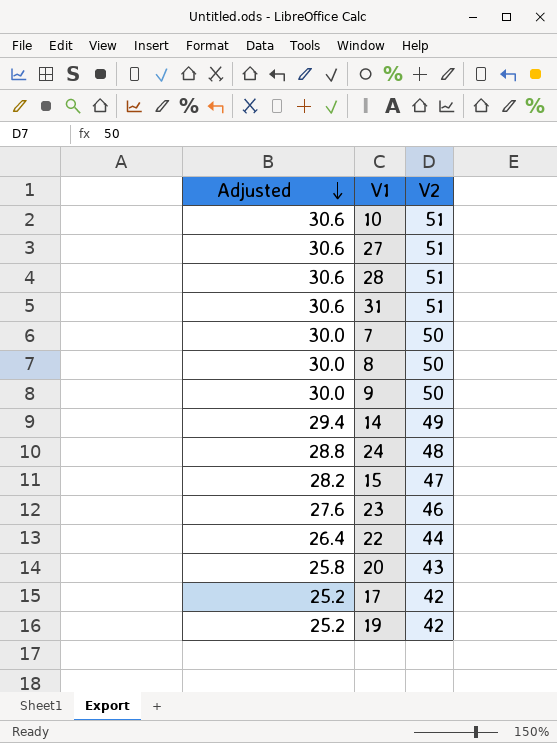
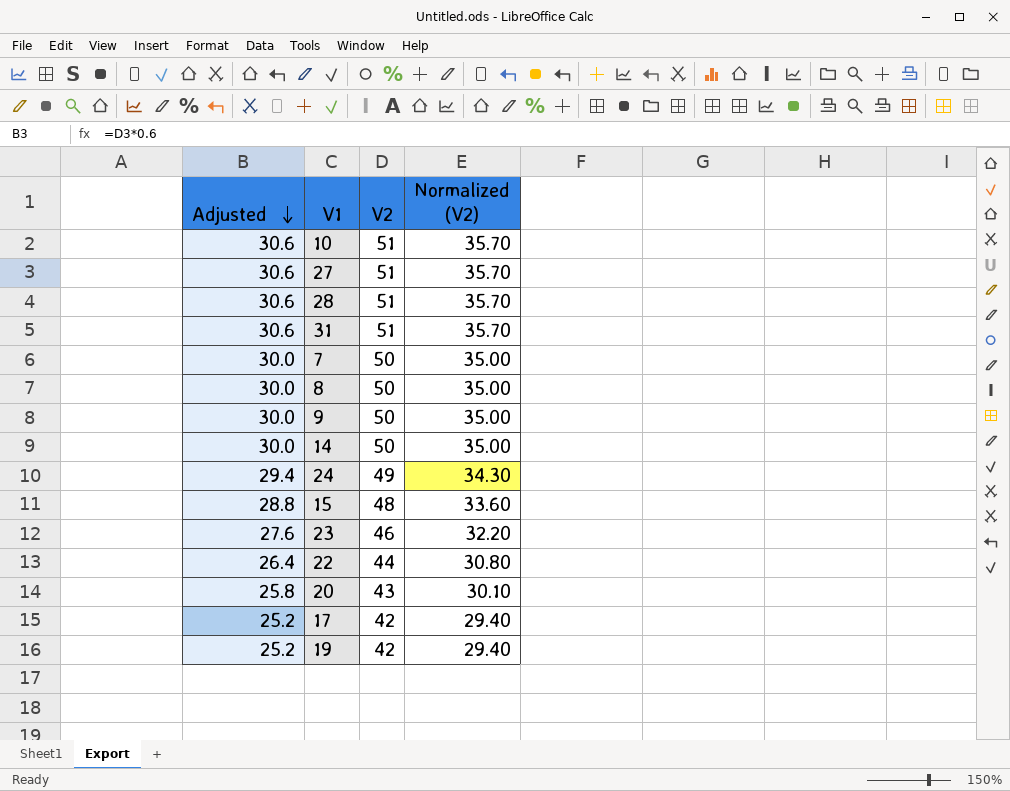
column Normalized (V2) | formula: none -> [V2] * 0.7
14 | Adjusted: 29.4 -> 30.0
14 | V2: 49 -> 50
24 | Adjusted: 28.8 -> 29.4
24 | V2: 48 -> 49
15 | Adjusted: 28.2 -> 28.8
15 | V2: 47 -> 48

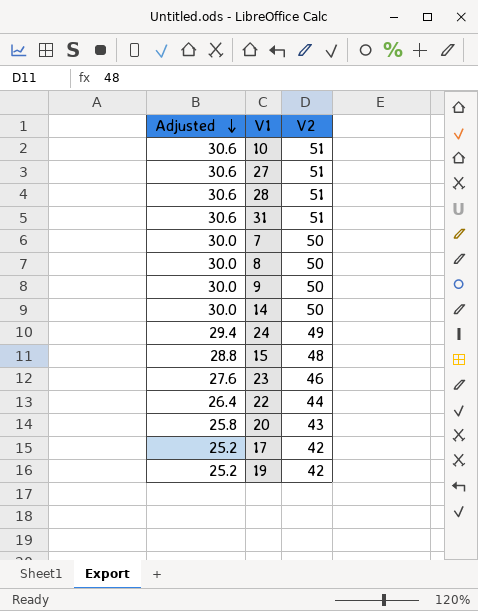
column Normalized (V2) | formula: [V2] * 0.7 -> none

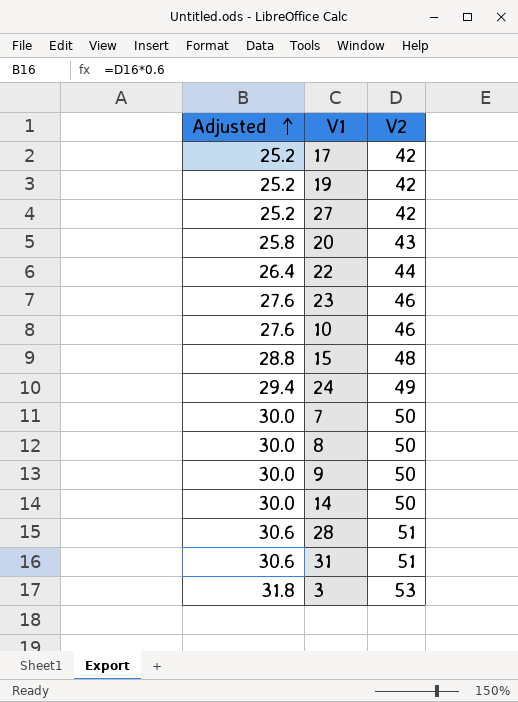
row order: Adjusted descending -> Adjusted ascending
27 | Adjusted: 30.6 -> 25.2
27 | V2: 51 -> 42
10 | Adjusted: 30.6 -> 27.6
10 | V2: 51 -> 46
row 3: none -> 31.8 | 53

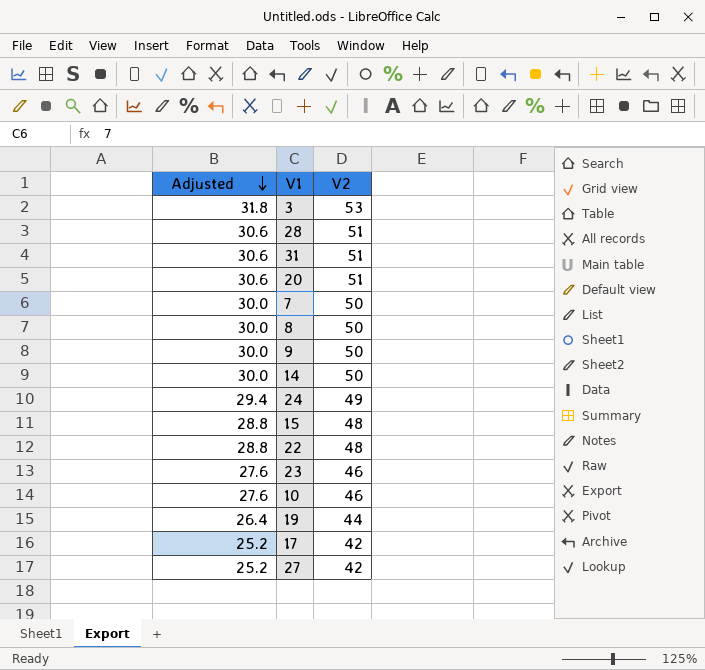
row order: Adjusted ascending -> Adjusted descending
20 | Adjusted: 25.8 -> 30.6
20 | V2: 43 -> 51
22 | Adjusted: 26.4 -> 28.8
22 | V2: 44 -> 48
19 | Adjusted: 25.2 -> 26.4
19 | V2: 42 -> 44

